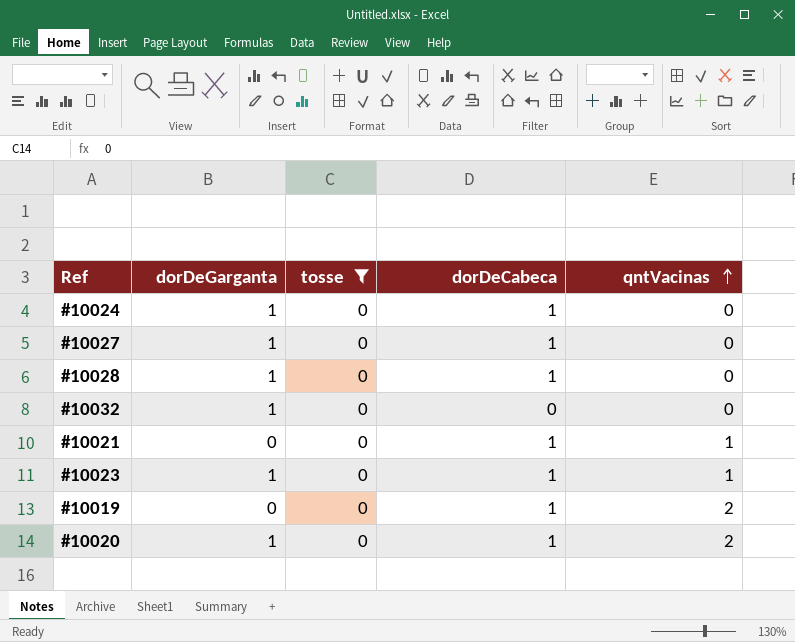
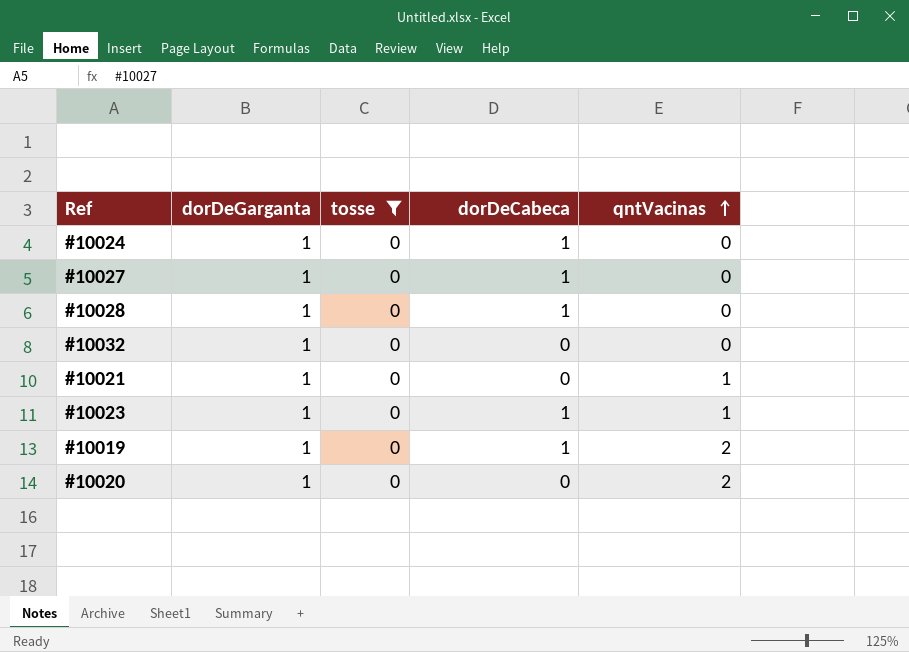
#10021 | dorDeGarganta: 0 -> 1
#10021 | dorDeCabeca: 1 -> 0
#10019 | dorDeGarganta: 0 -> 1
#10020 | dorDeCabeca: 1 -> 0

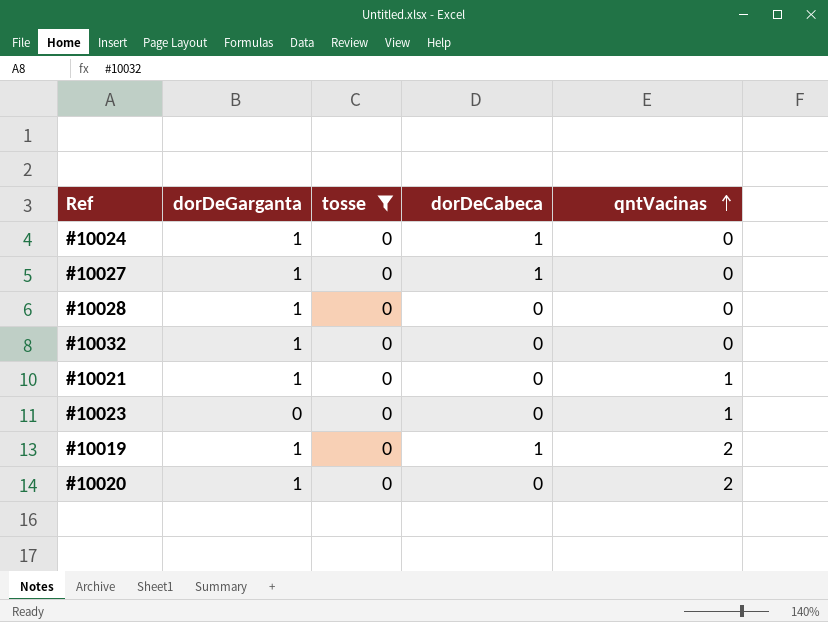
#10028 | dorDeCabeca: 1 -> 0
#10023 | dorDeGarganta: 1 -> 0
#10023 | dorDeCabeca: 1 -> 0

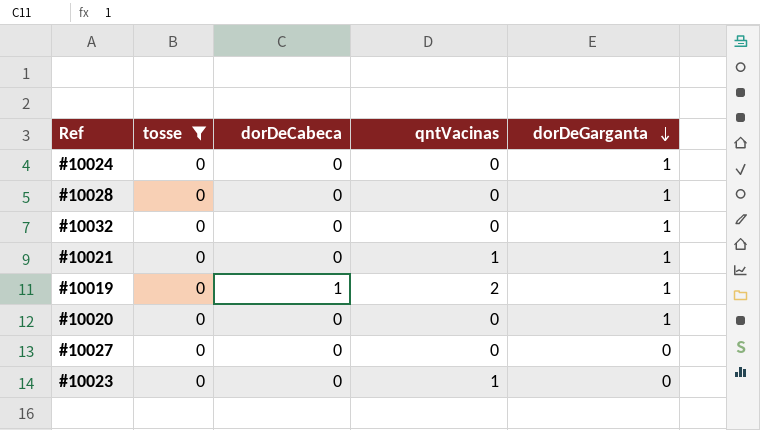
row order: qntVacinas ascending -> dorDeGarganta descending
column dorDeGarganta | position: 2 -> 5
#10024 | dorDeCabeca: 1 -> 0
#10020 | qntVacinas: 2 -> 0
#10027 | dorDeCabeca: 1 -> 0
#10027 | dorDeGarganta: 1 -> 0

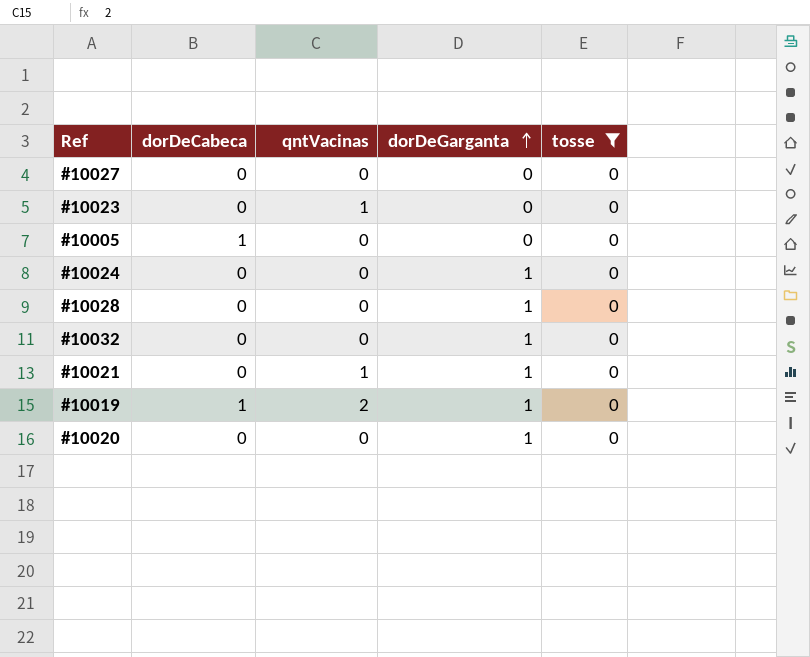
row order: dorDeGarganta descending -> dorDeGarganta ascending
column tosse | position: 2 -> 5
row #10005: none -> 1 | 0 | 0 | 0

